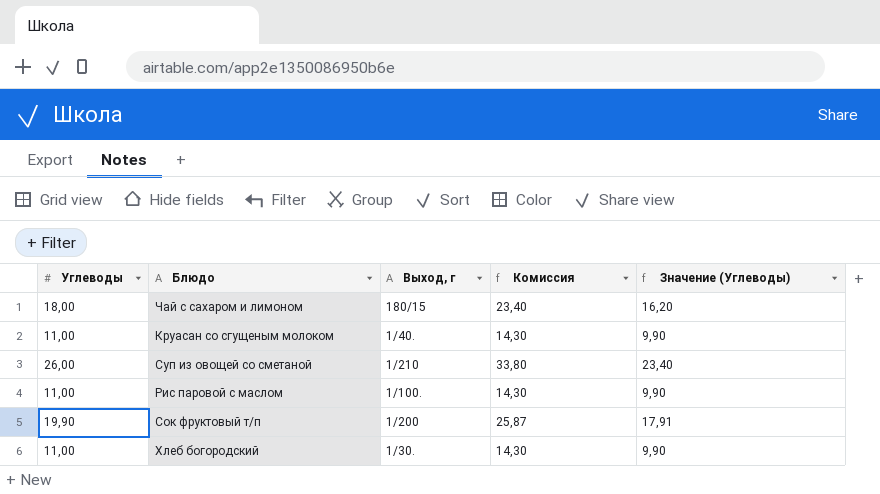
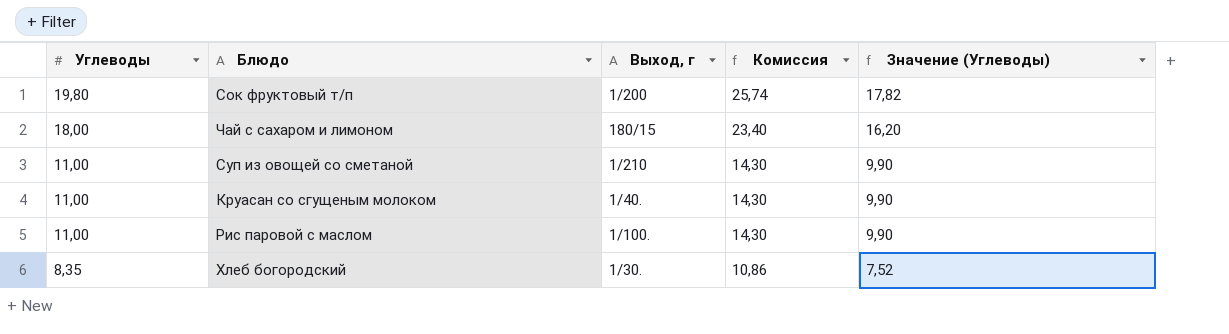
row order: none -> Углеводы descending
Сок фруктовый т/п | Углеводы: 19,90 -> 19,80
Сок фруктовый т/п | Комиссия: 25,87 -> 25,74
Сок фруктовый т/п | Значение (Углеводы): 17,91 -> 17,82
Суп из овощей со сметаной | Углеводы: 26,00 -> 11,00
Суп из овощей со сметаной | Комиссия: 33,80 -> 14,30
Суп из овощей со сметаной | Значение (Углеводы): 23,40 -> 9,90
Хлеб богородский | Углеводы: 11,00 -> 8,35
Хлеб богородский | Комиссия: 14,30 -> 10,86
Хлеб богородский | Значение (Углеводы): 9,90 -> 7,52

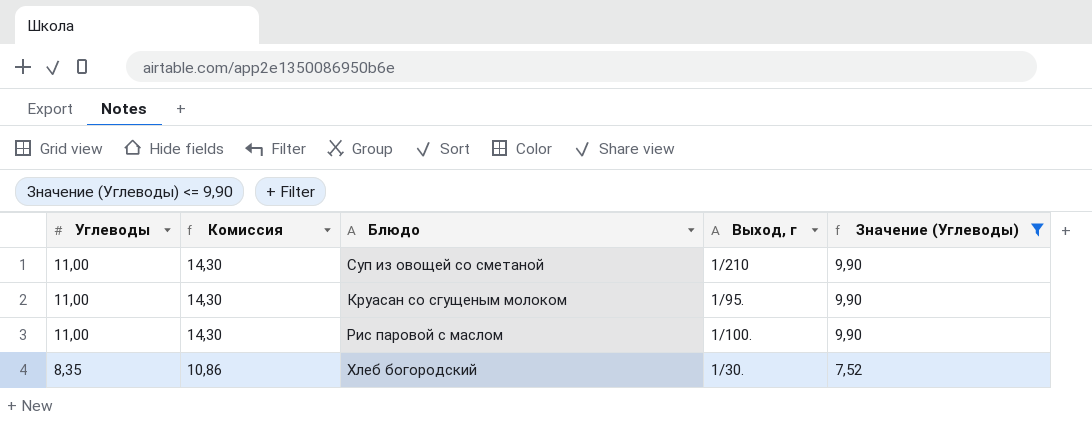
filter: none -> Значение (Углеводы) <= 9,90
column Комиссия | position: 4 -> 2
Круасан со сгущеным молоком | Выход, г: 1/40. -> 1/95.

